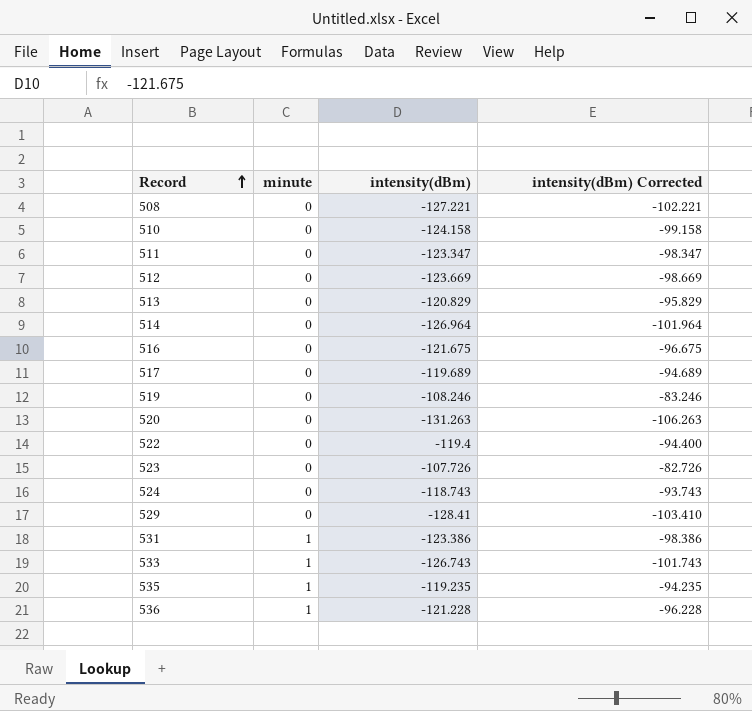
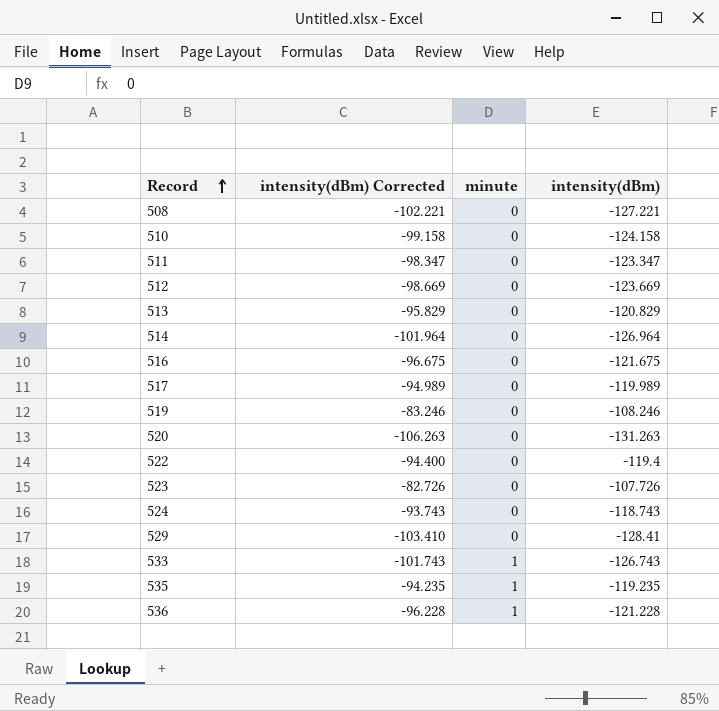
column intensity(dBm) Corrected | position: 4 -> 2
row 531: 1 | -123.386 | -98.386 -> none
517 | intensity(dBm) Corrected: -94.689 -> -94.989
517 | intensity(dBm): -119.689 -> -119.989

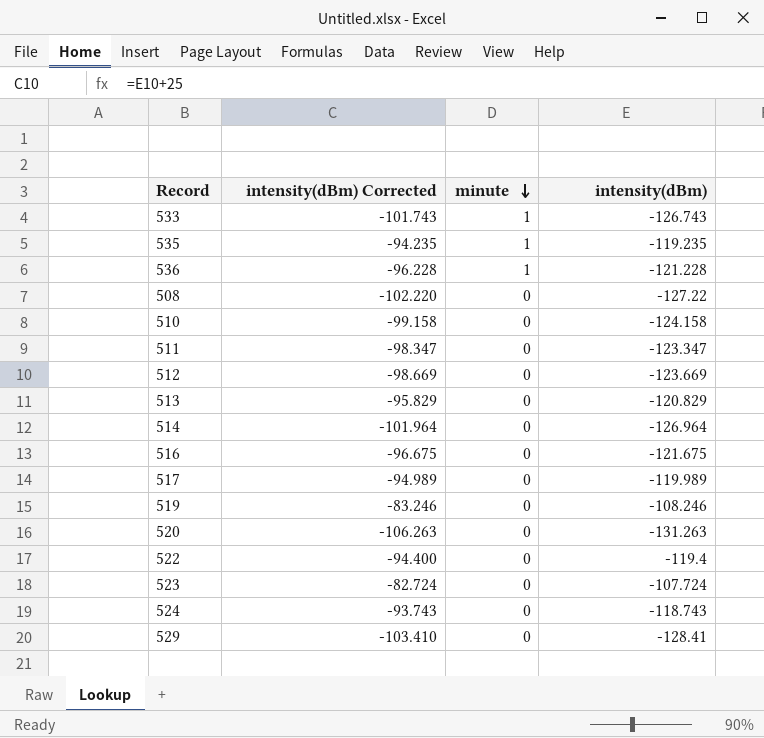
row order: Record ascending -> minute descending
508 | intensity(dBm) Corrected: -102.221 -> -102.220
508 | intensity(dBm): -127.221 -> -127.22
523 | intensity(dBm) Corrected: -82.726 -> -82.724
523 | intensity(dBm): -107.726 -> -107.724

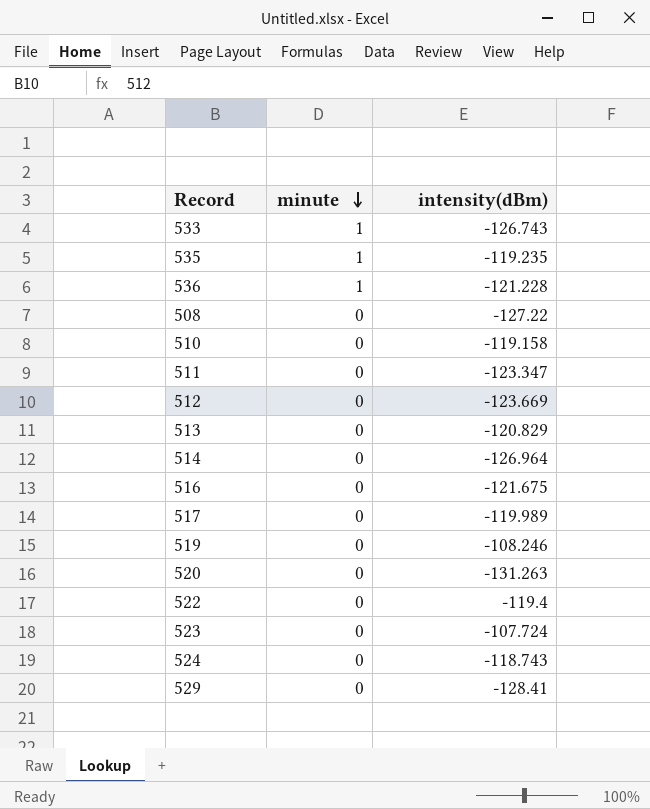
column intensity(dBm) Corrected | formula: [intensity(dBm)] + 25 -> none
510 | intensity(dBm): -124.158 -> -119.158

